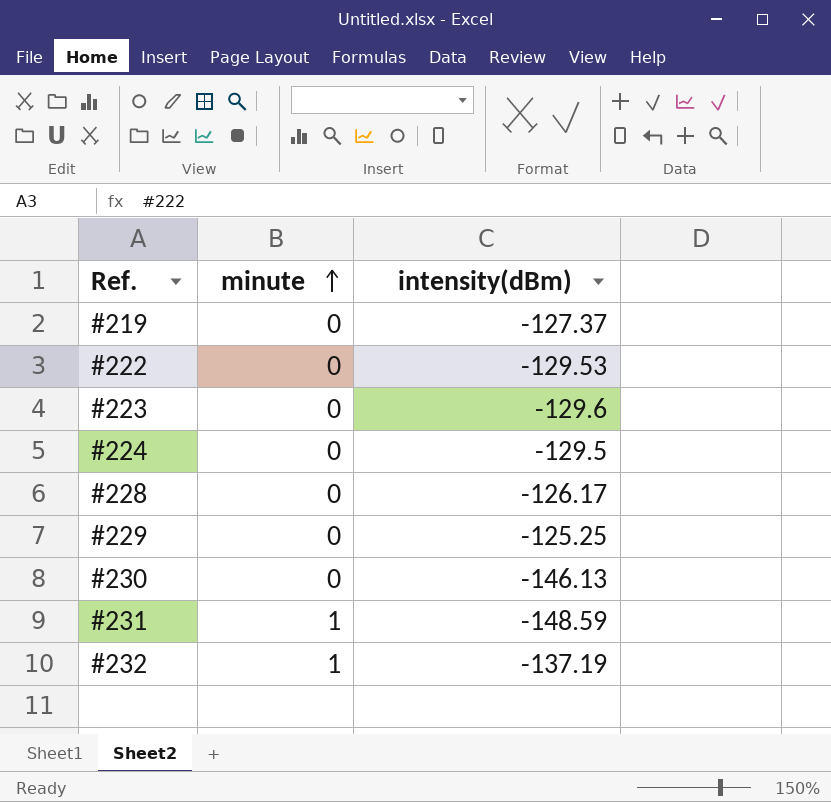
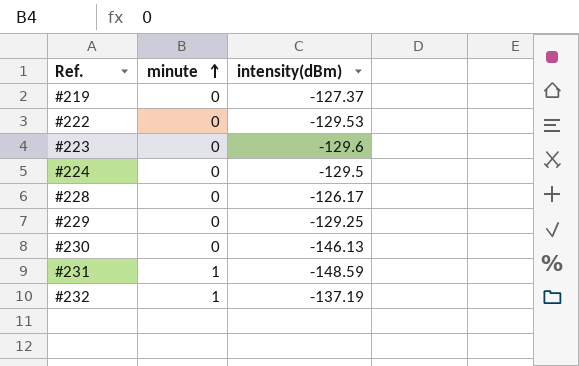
#229 | intensity(dBm): -125.25 -> -129.25

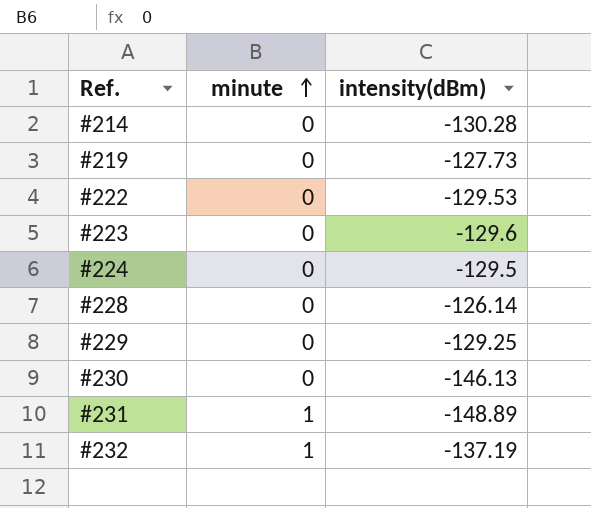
row #214: none -> 0 | -130.28
#219 | intensity(dBm): -127.37 -> -127.73
#228 | intensity(dBm): -126.17 -> -126.14
#231 | intensity(dBm): -148.59 -> -148.89

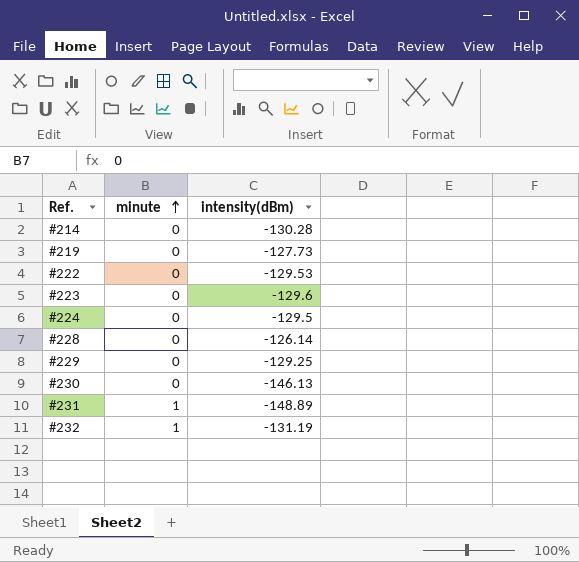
#232 | intensity(dBm): -137.19 -> -131.19

